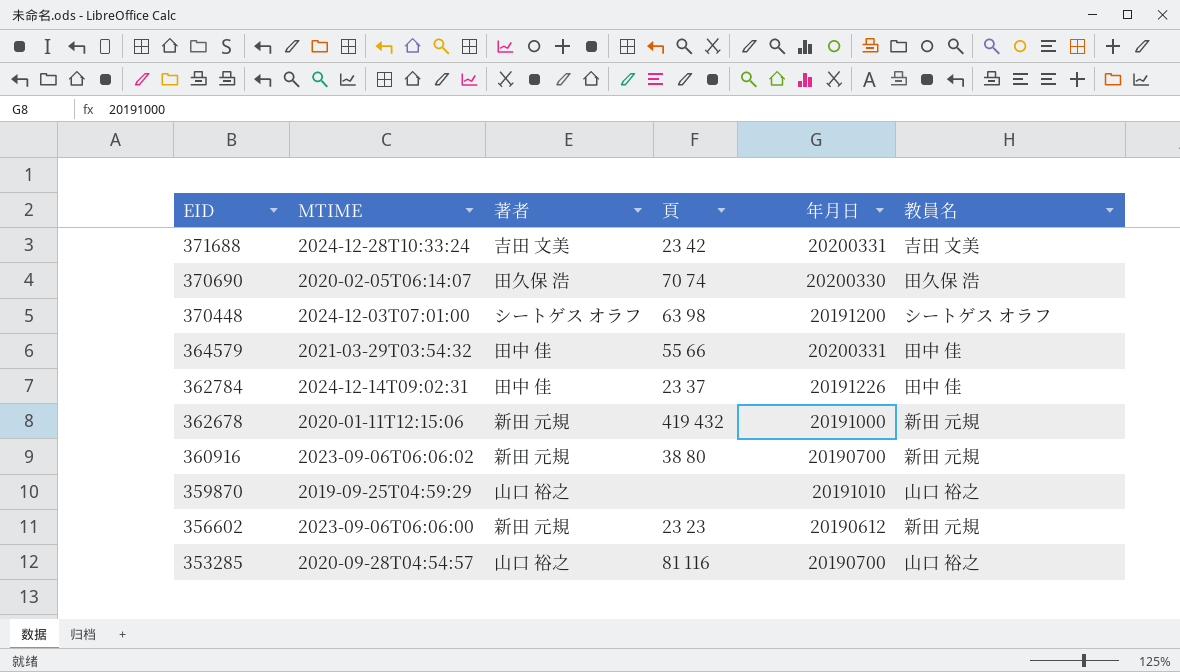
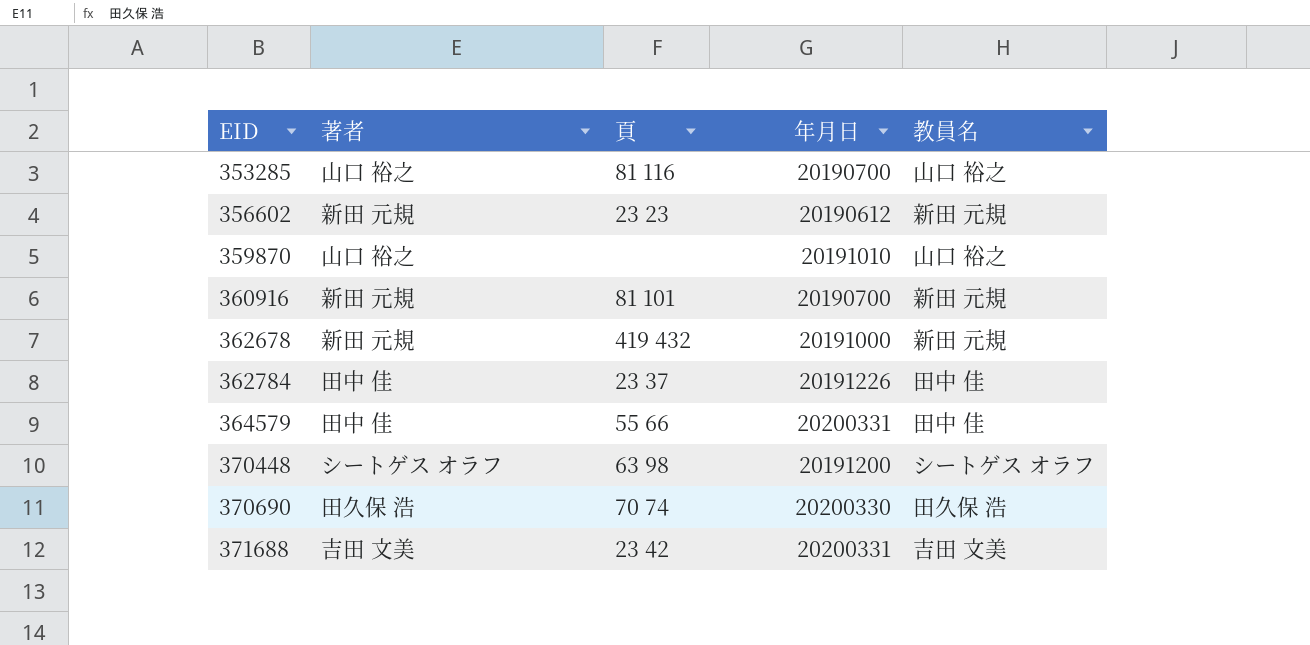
row order: EID descending -> EID ascending
column MTIME | position: 2 -> none
360916 | 頁: 38 80 -> 81 101

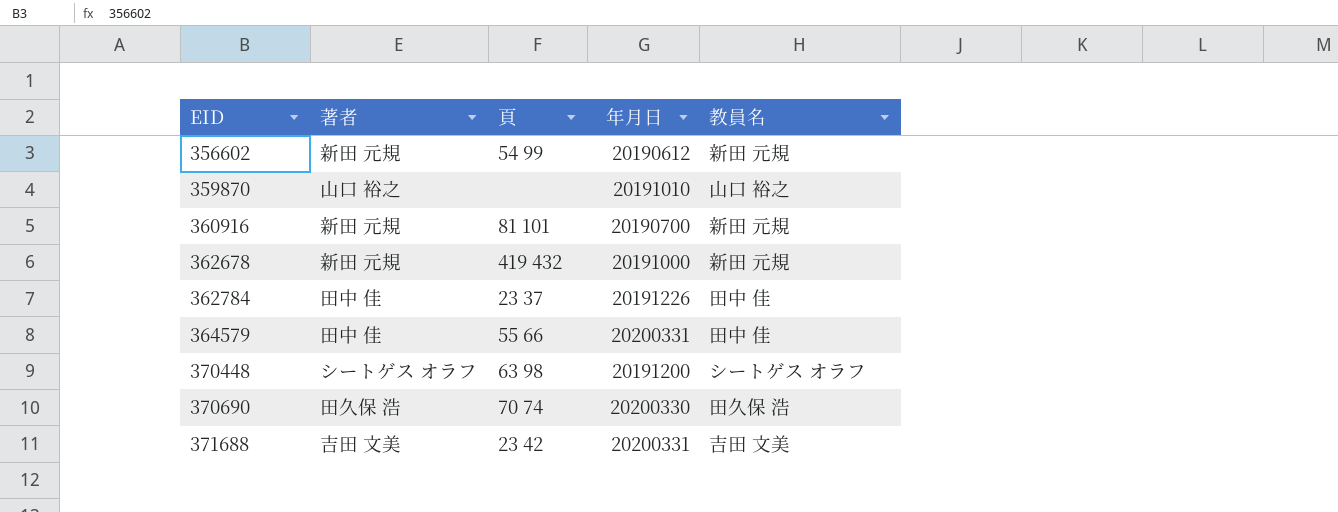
row 353285: 山口 裕之 | 81 116 | 20190700 | 山口 裕之 -> none
356602 | 頁: 23 23 -> 54 99

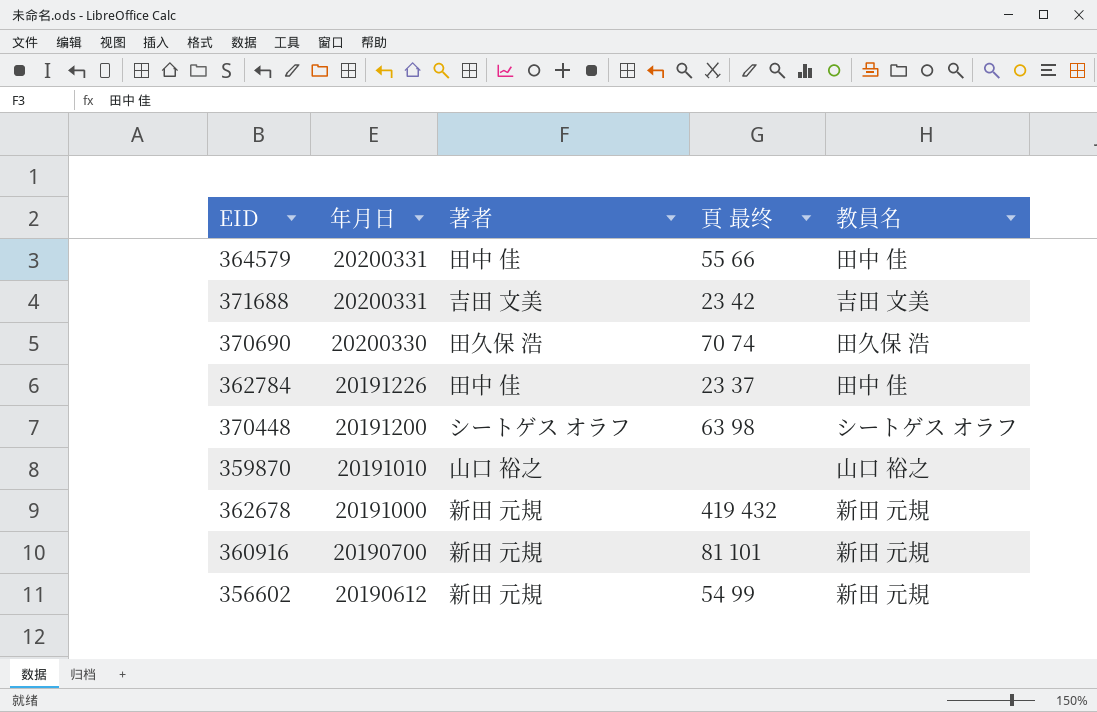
row order: EID ascending -> 年月日 descending
column 年月日 | position: 4 -> 2
column name: 頁 -> 頁 最终

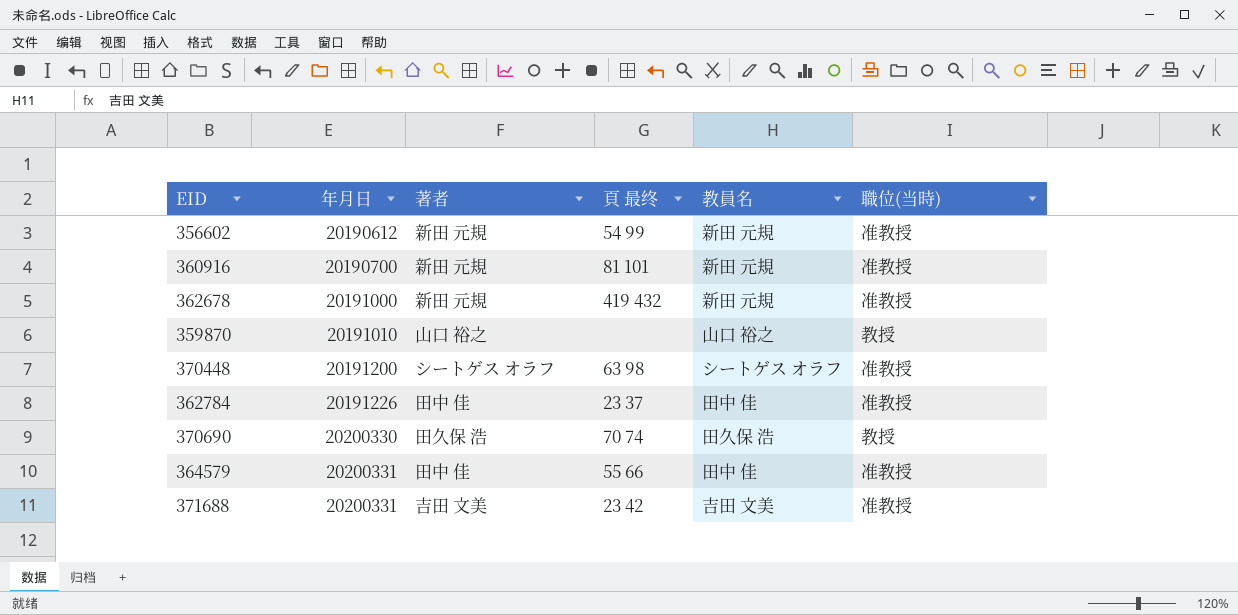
row order: 年月日 descending -> 年月日 ascending
column 職位(当時) | position: none -> 6

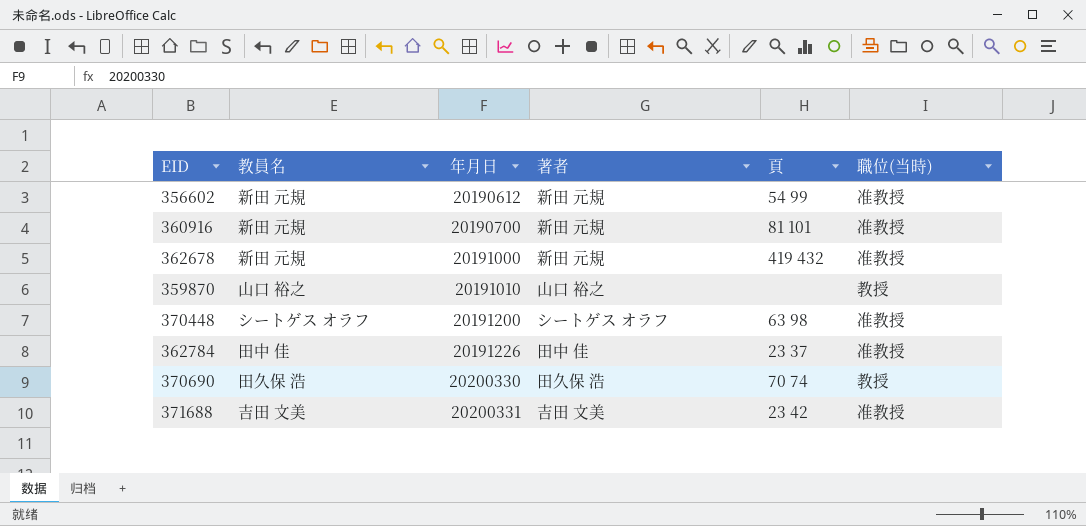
column 教員名 | position: 5 -> 2
column name: 頁 最终 -> 頁
row 364579: 20200331 | 田中 佳 | 55 66 | 田中 佳 | 准教授 -> none

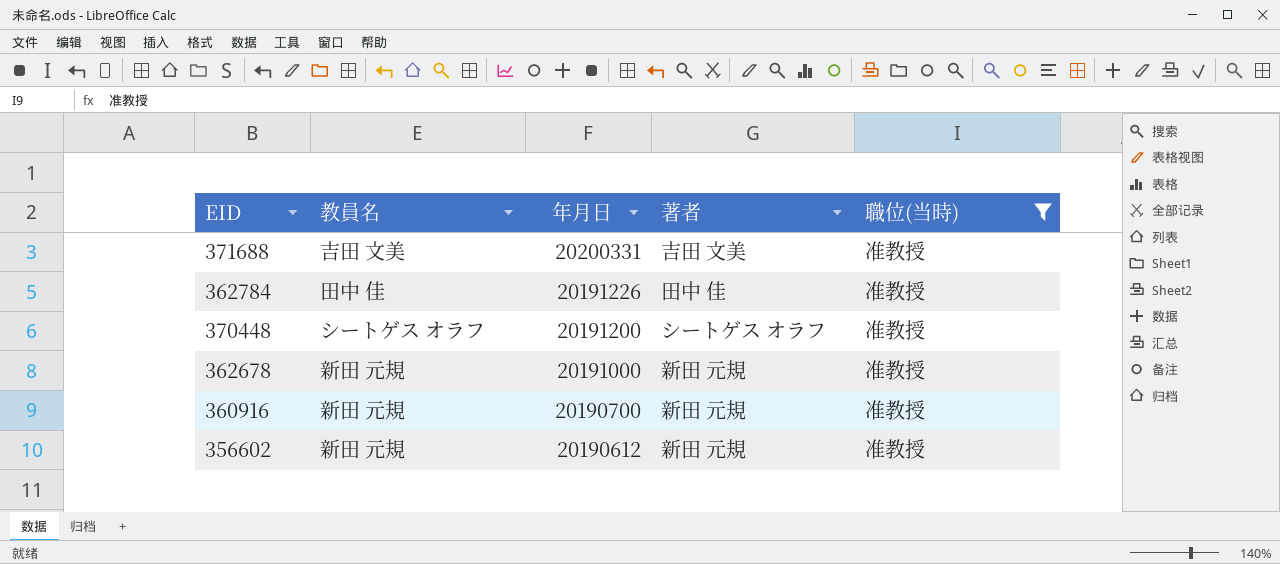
filter: none -> 職位(当時) = 准教授
row order: 年月日 ascending -> 年月日 descending
column 頁 | position: 5 -> none

